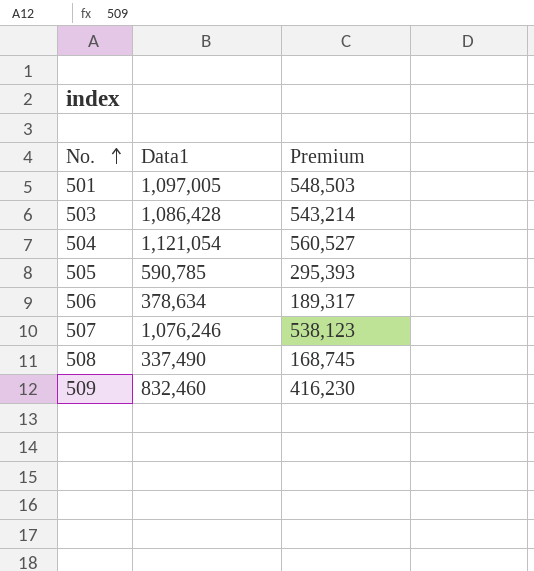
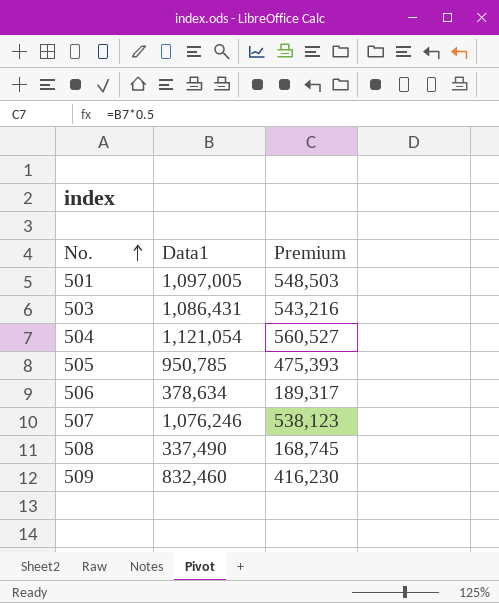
503 | Data1: 1,086,428 -> 1,086,431
503 | Premium: 543,214 -> 543,216
505 | Data1: 590,785 -> 950,785
505 | Premium: 295,393 -> 475,393

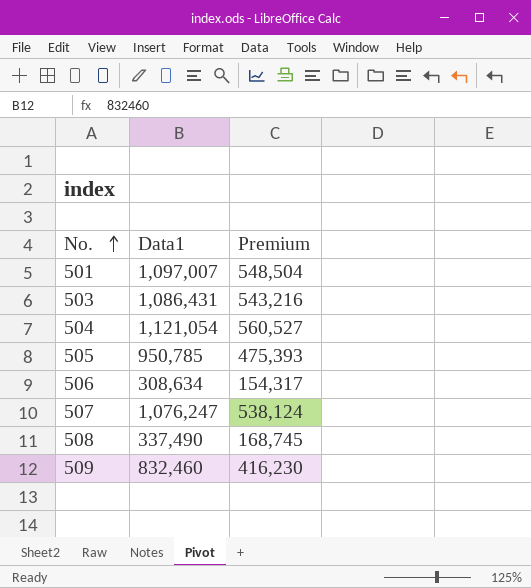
501 | Data1: 1,097,005 -> 1,097,007
501 | Premium: 548,503 -> 548,504
506 | Data1: 378,634 -> 308,634
506 | Premium: 189,317 -> 154,317
507 | Data1: 1,076,246 -> 1,076,247
507 | Premium: 538,123 -> 538,124

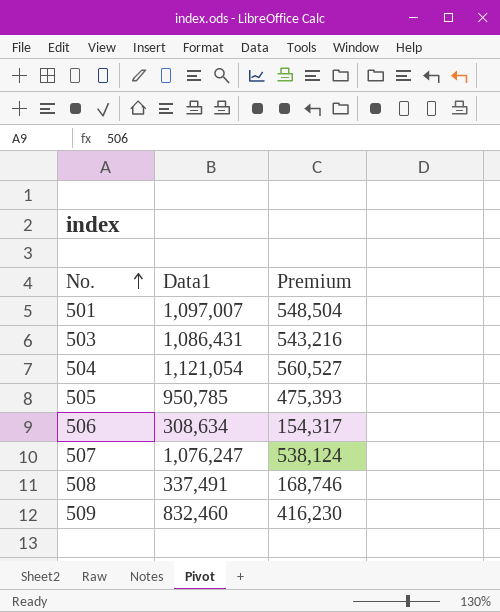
508 | Data1: 337,490 -> 337,491
508 | Premium: 168,745 -> 168,746

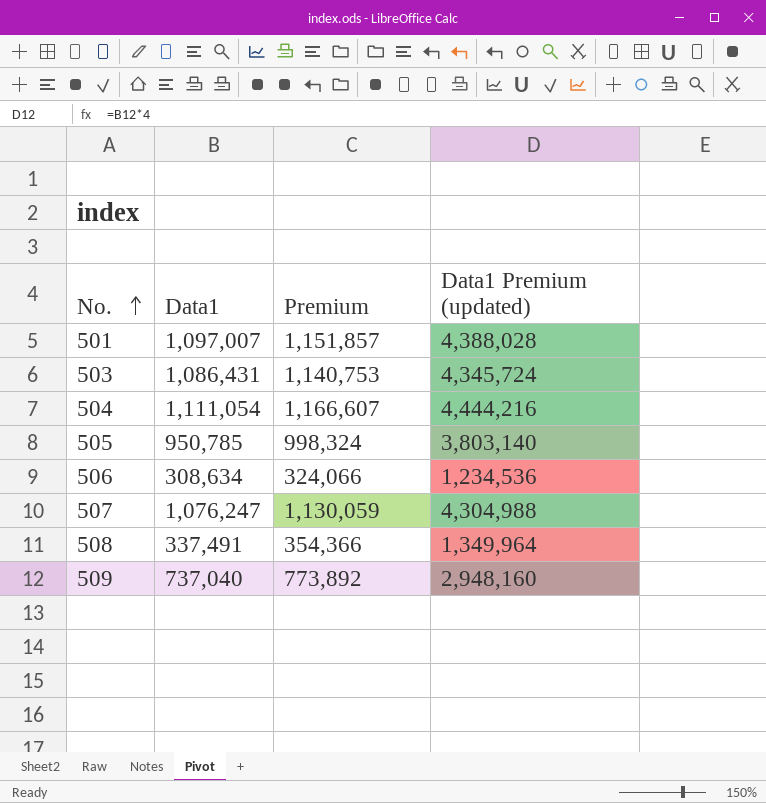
column Premium | formula: [Data1] * 0.5 -> [Data1] * 1.05
column Data1 Premium (updated) | formula: none -> [Data1] * 4
504 | Data1: 1,121,054 -> 1,111,054
509 | Data1: 832,460 -> 737,040

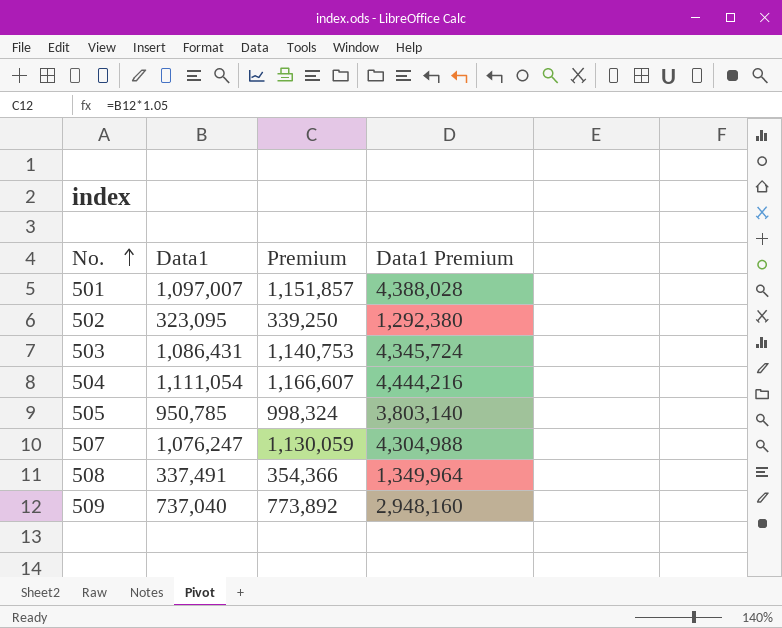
column name: Data1 Premium (updated) -> Data1 Premium
row 506: 308,634 | 324,066 | 1,234,536 -> none
row 502: none -> 323,095 | 339,250 | 1,292,380

